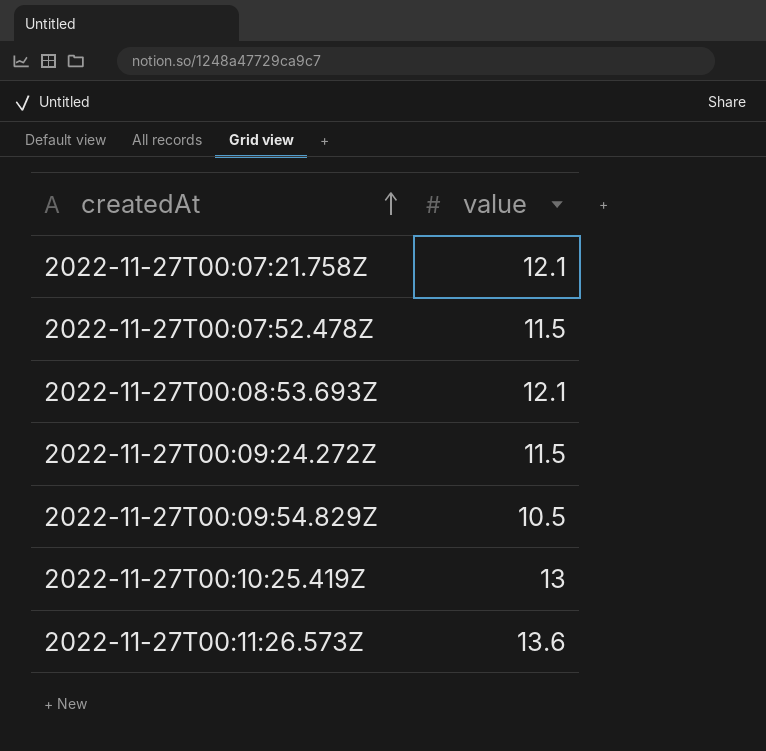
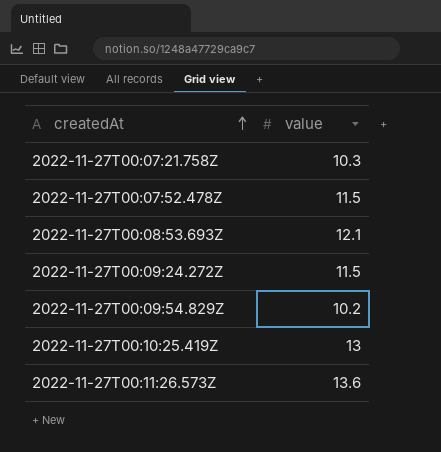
2022-11-27T00:07:21.758Z | value: 12.1 -> 10.3
2022-11-27T00:09:54.829Z | value: 10.5 -> 10.2

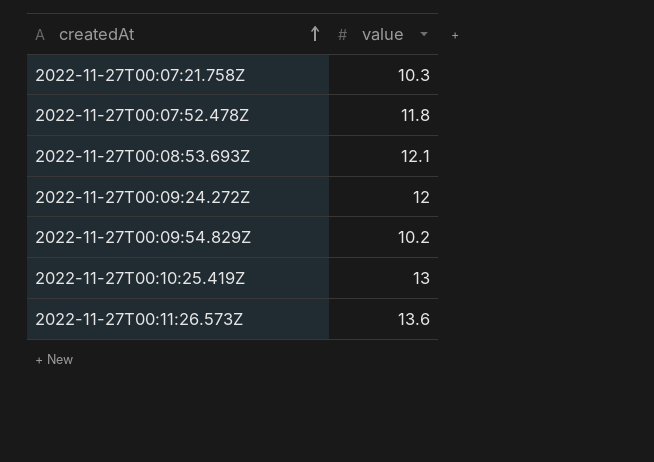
2022-11-27T00:07:52.478Z | value: 11.5 -> 11.8
2022-11-27T00:09:24.272Z | value: 11.5 -> 12

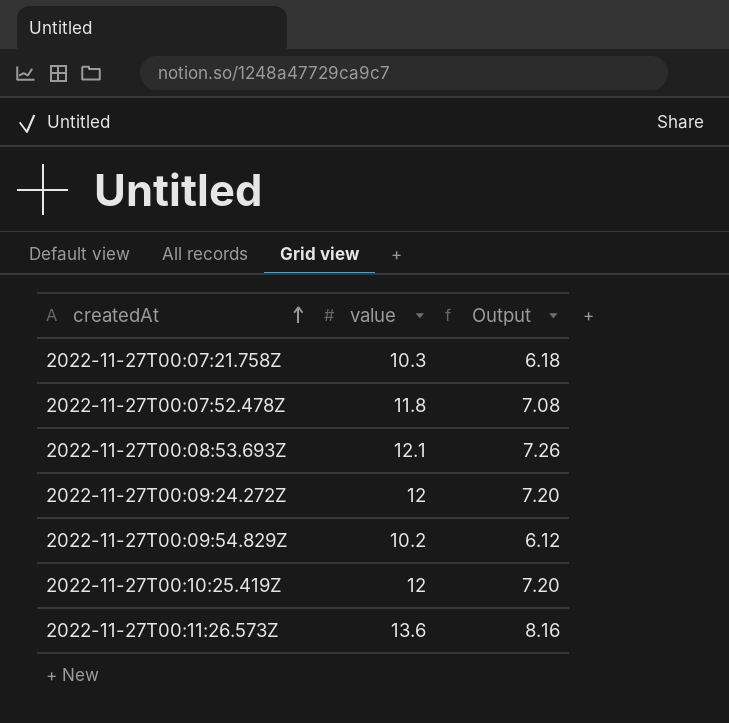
column Output | formula: none -> [value] * 0.6
2022-11-27T00:10:25.419Z | value: 13 -> 12

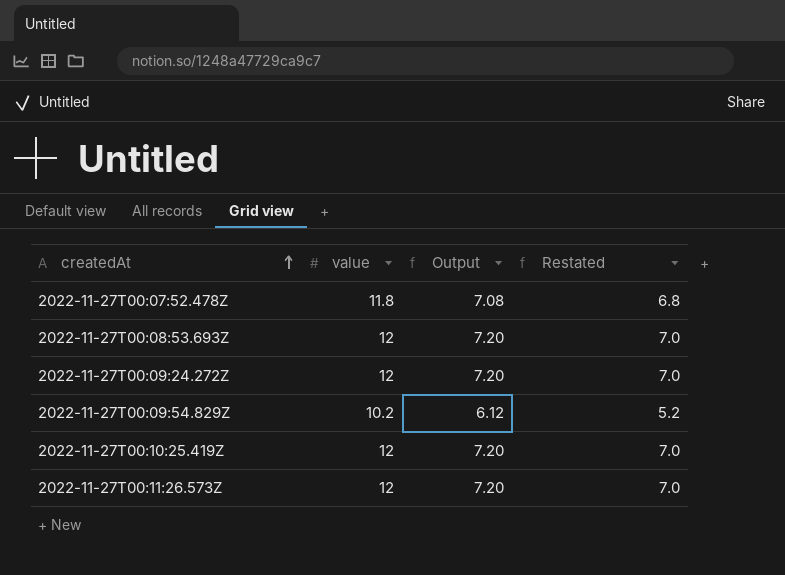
column Restated | formula: none -> [value] - 5
row 2022-11-27T00:07:21.758Z: 10.3 | 6.18 -> none
2022-11-27T00:08:53.693Z | value: 12.1 -> 12
2022-11-27T00:08:53.693Z | Output: 7.26 -> 7.20
2022-11-27T00:11:26.573Z | value: 13.6 -> 12
2022-11-27T00:11:26.573Z | Output: 8.16 -> 7.20

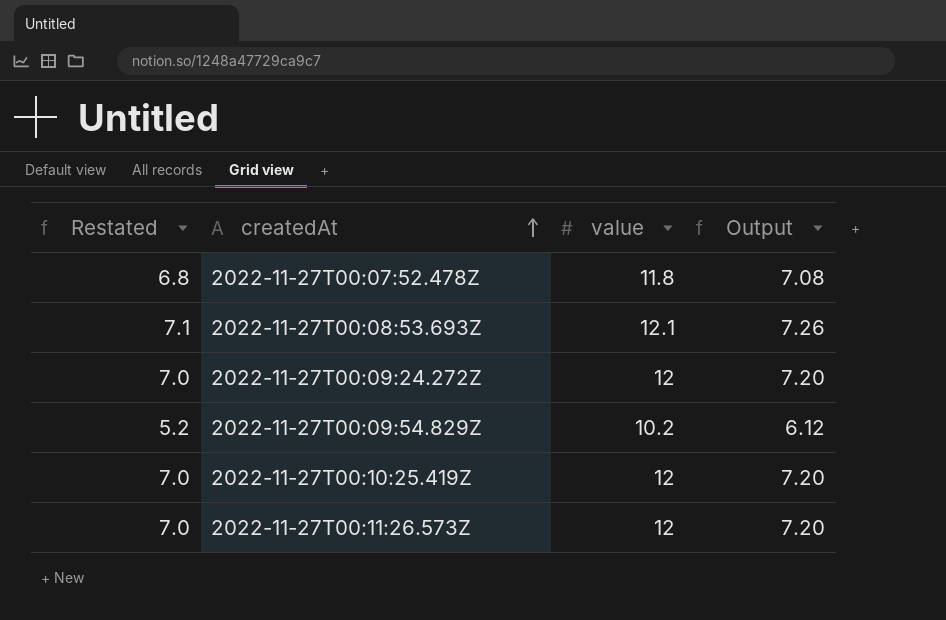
column Restated | position: 4 -> 1
2022-11-27T00:08:53.693Z | Restated: 7.0 -> 7.1
2022-11-27T00:08:53.693Z | value: 12 -> 12.1
2022-11-27T00:08:53.693Z | Output: 7.20 -> 7.26

